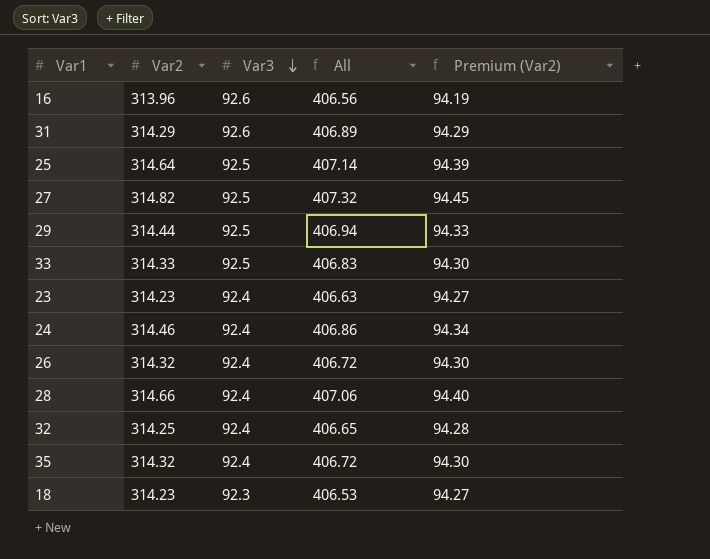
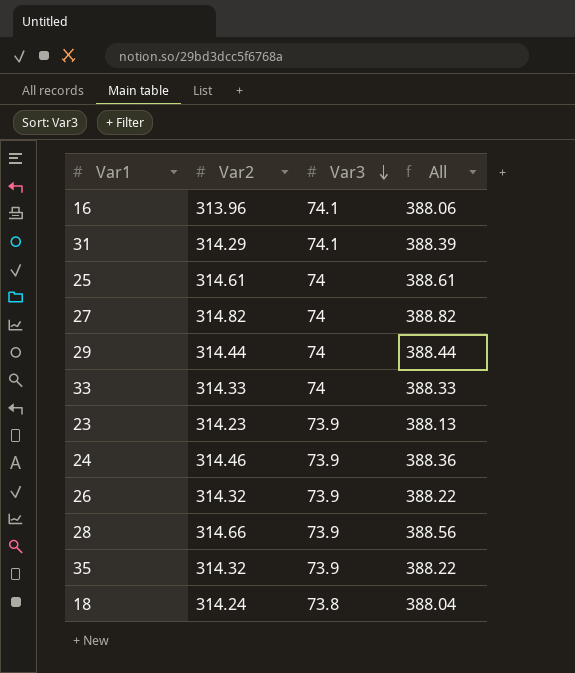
column Premium (Var2) | formula: [Var2] * 0.3 -> none
row 32: 314.25 | 92.4 | 406.65 | 94.28 -> none
16 | Var3: 92.6 -> 74.1
16 | All: 406.56 -> 388.06
31 | Var3: 92.6 -> 74.1
31 | All: 406.89 -> 388.39
25 | Var2: 314.64 -> 314.61
25 | Var3: 92.5 -> 74
25 | All: 407.14 -> 388.61
27 | Var3: 92.5 -> 74
27 | All: 407.32 -> 388.82
29 | Var3: 92.5 -> 74
29 | All: 406.94 -> 388.44
33 | Var3: 92.5 -> 74
33 | All: 406.83 -> 388.33
23 | Var3: 92.4 -> 73.9
23 | All: 406.63 -> 388.13
24 | Var3: 92.4 -> 73.9
24 | All: 406.86 -> 388.36
26 | Var3: 92.4 -> 73.9
26 | All: 406.72 -> 388.22
28 | Var3: 92.4 -> 73.9
28 | All: 407.06 -> 388.56
35 | Var3: 92.4 -> 73.9
35 | All: 406.72 -> 388.22
18 | Var2: 314.23 -> 314.24
18 | Var3: 92.3 -> 73.8
18 | All: 406.53 -> 388.04

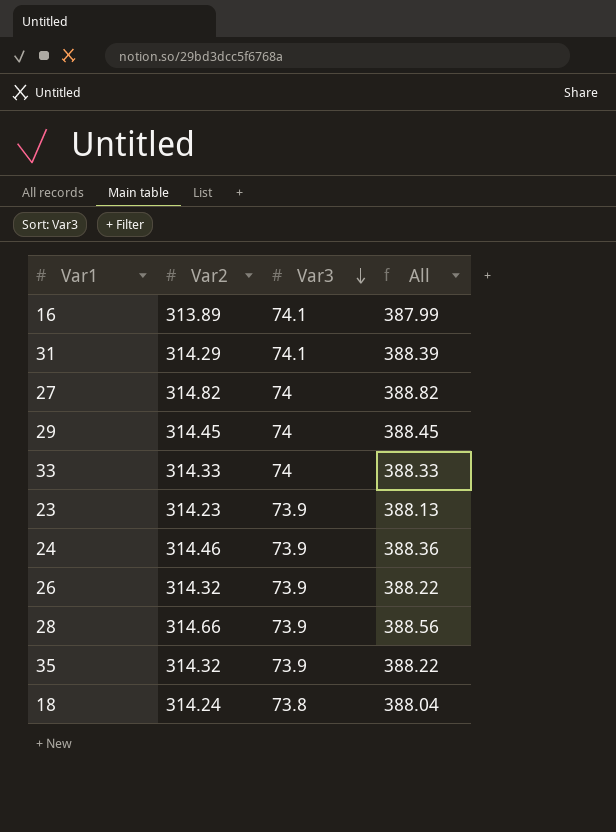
row 25: 314.61 | 74 | 388.61 -> none
16 | Var2: 313.96 -> 313.89
16 | All: 388.06 -> 387.99
29 | Var2: 314.44 -> 314.45
29 | All: 388.44 -> 388.45

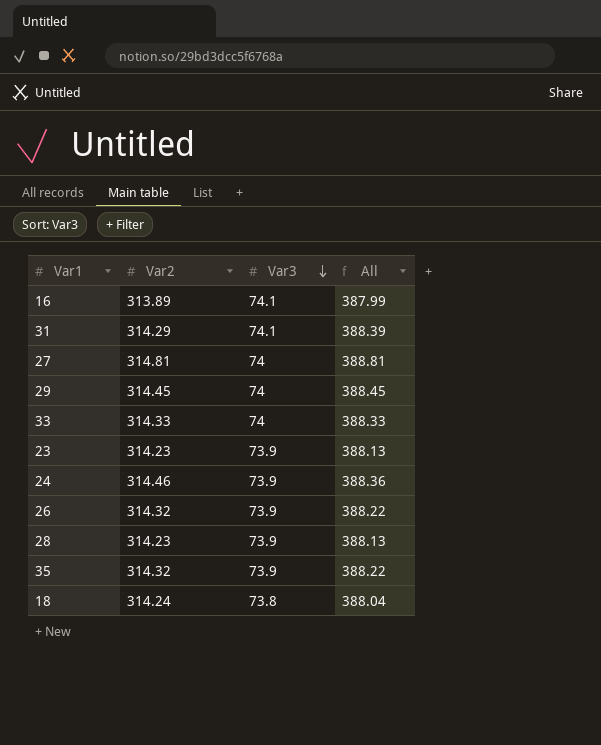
27 | Var2: 314.82 -> 314.81
27 | All: 388.82 -> 388.81
28 | Var2: 314.66 -> 314.23
28 | All: 388.56 -> 388.13

